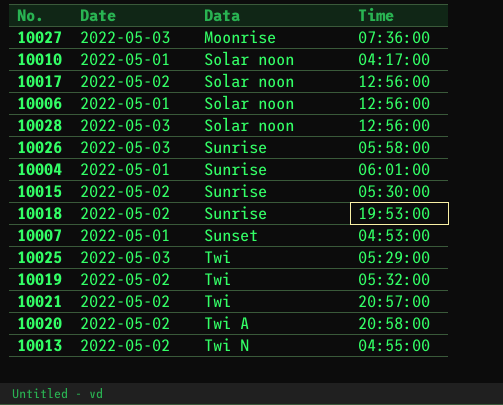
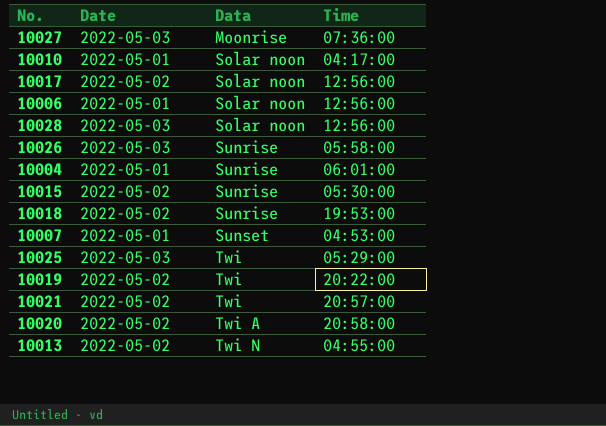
10019 | Time: 05:32:00 -> 20:22:00

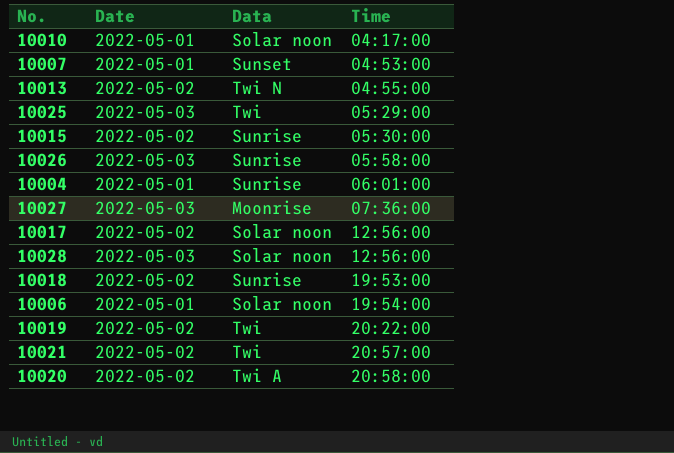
row order: Data ascending -> Time ascending
10006 | Time: 12:56:00 -> 19:54:00

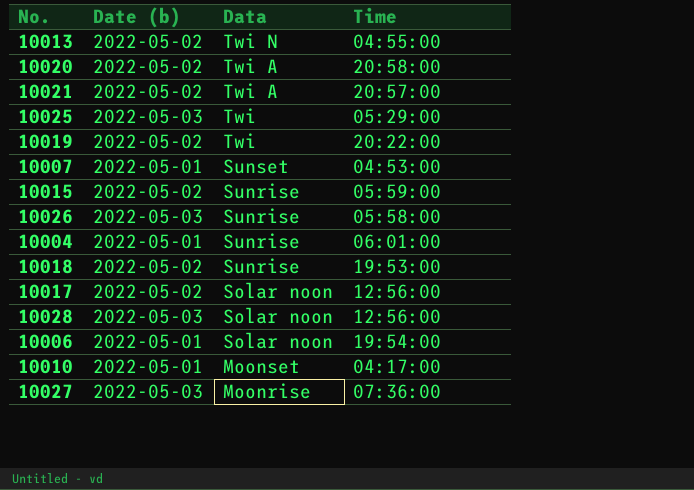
row order: Time ascending -> Data descending
column name: Date -> Date (b)
10021 | Data: Twi -> Twi A
10015 | Time: 05:30:00 -> 05:59:00
10010 | Data: Solar noon -> Moonset

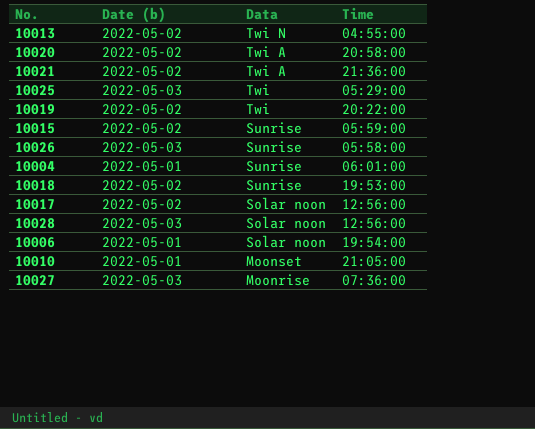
row 10007: 2022-05-01 | Sunset | 04:53:00 -> none
10021 | Time: 20:57:00 -> 21:36:00
10010 | Time: 04:17:00 -> 21:05:00

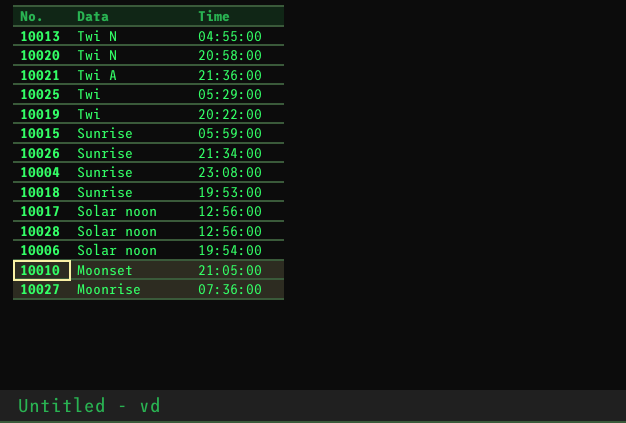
column Date (b) | position: 2 -> none
10020 | Data: Twi A -> Twi N
10026 | Time: 05:58:00 -> 21:34:00
10004 | Time: 06:01:00 -> 23:08:00

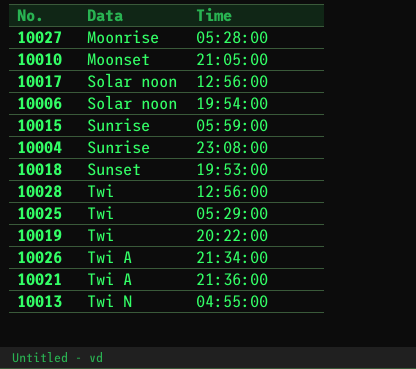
row order: Data descending -> Data ascending
row 10020: Twi N | 20:58:00 -> none
10027 | Time: 07:36:00 -> 05:28:00
10018 | Data: Sunrise -> Sunset
10028 | Data: Solar noon -> Twi
10026 | Data: Sunrise -> Twi A

